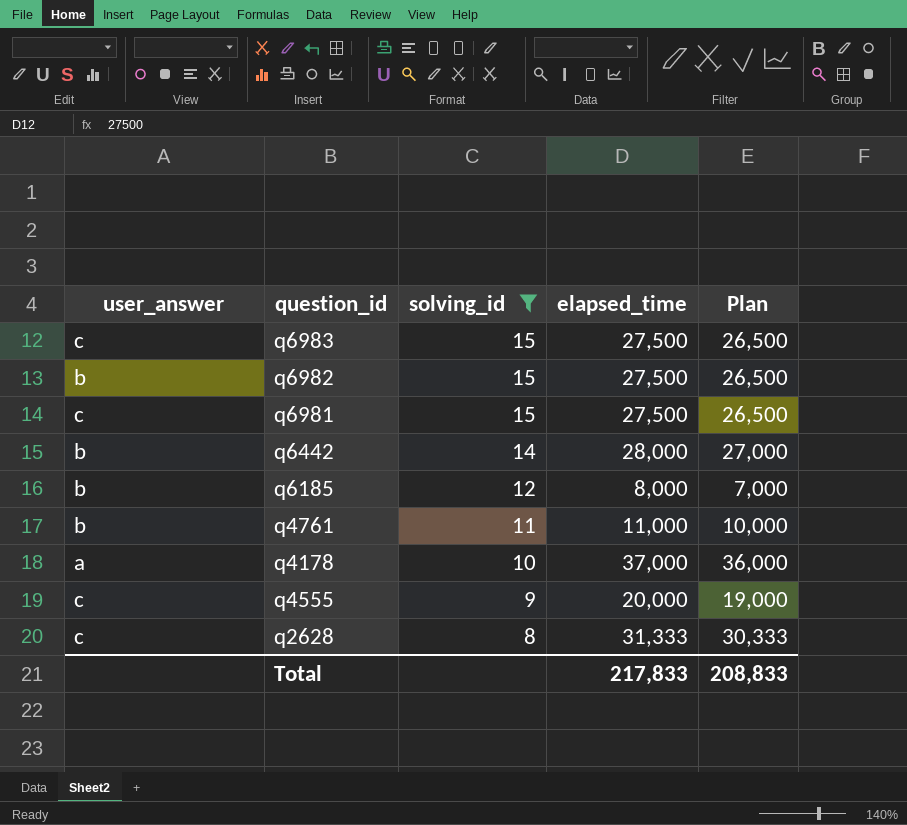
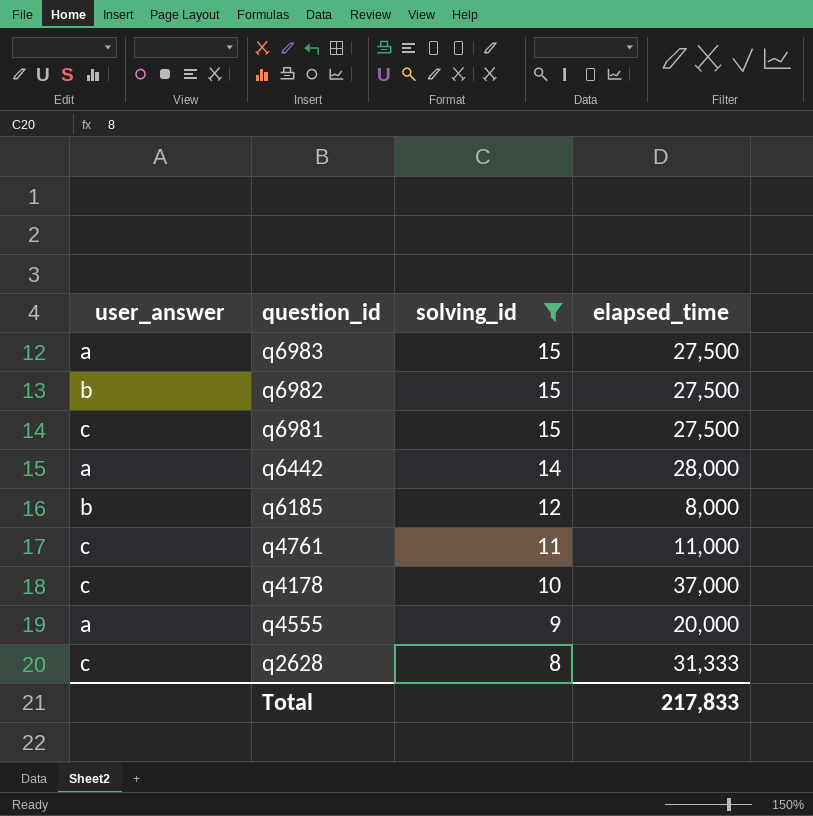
column Plan | formula: [elapsed_time] - 1000 -> none
q6983 | user_answer: c -> a
q6442 | user_answer: b -> a
q4761 | user_answer: b -> c
q4178 | user_answer: a -> c
q4555 | user_answer: c -> a

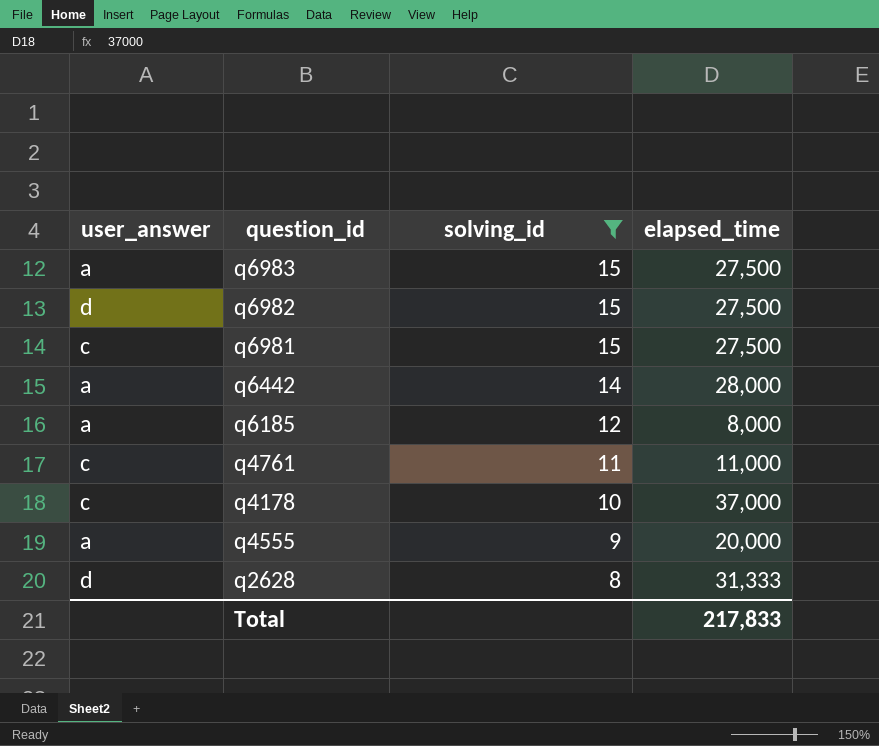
q6982 | user_answer: b -> d
q6185 | user_answer: b -> a
q2628 | user_answer: c -> d

